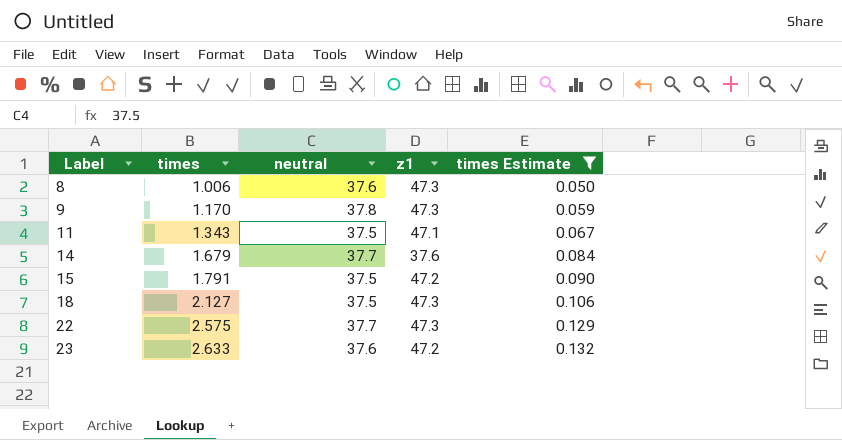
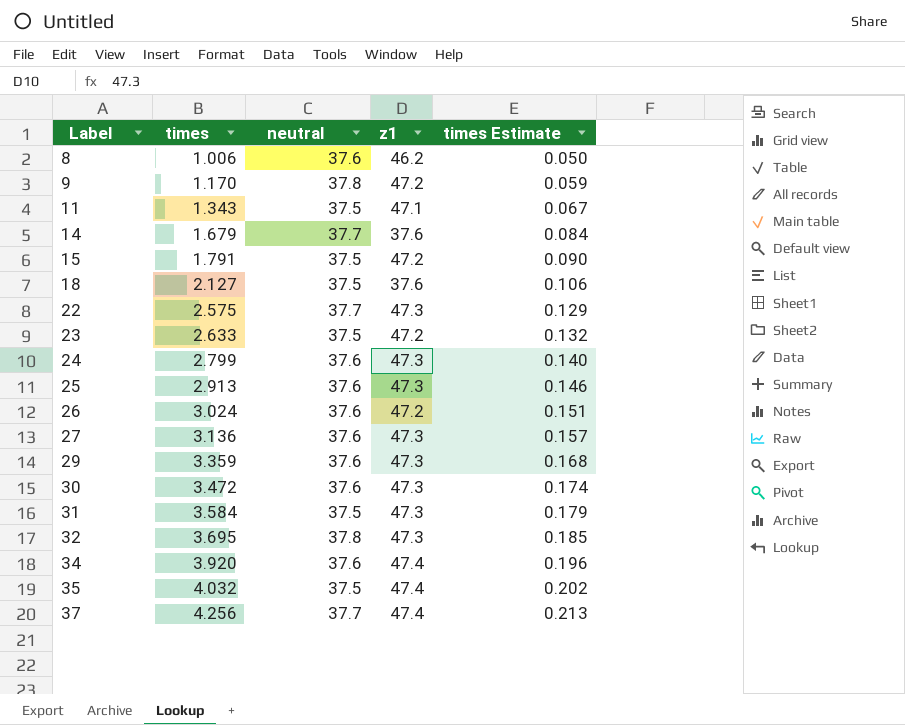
filter: times Estimate <= 0.132 -> none
8 | z1: 47.3 -> 46.2
9 | z1: 47.3 -> 47.2
18 | z1: 47.3 -> 37.6
23 | neutral: 37.6 -> 37.5

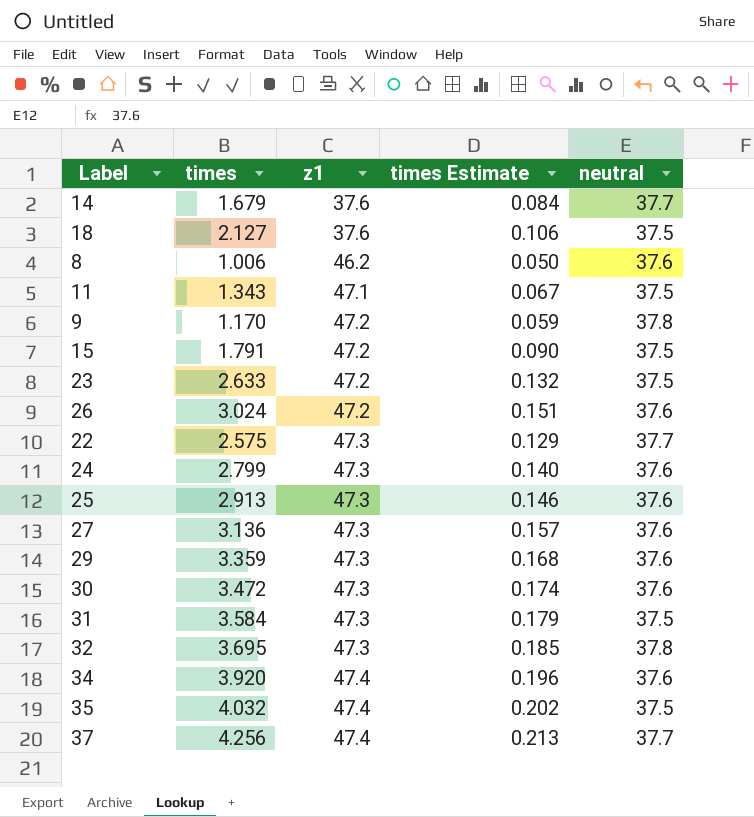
row order: Label ascending -> z1 ascending
column neutral | position: 3 -> 5

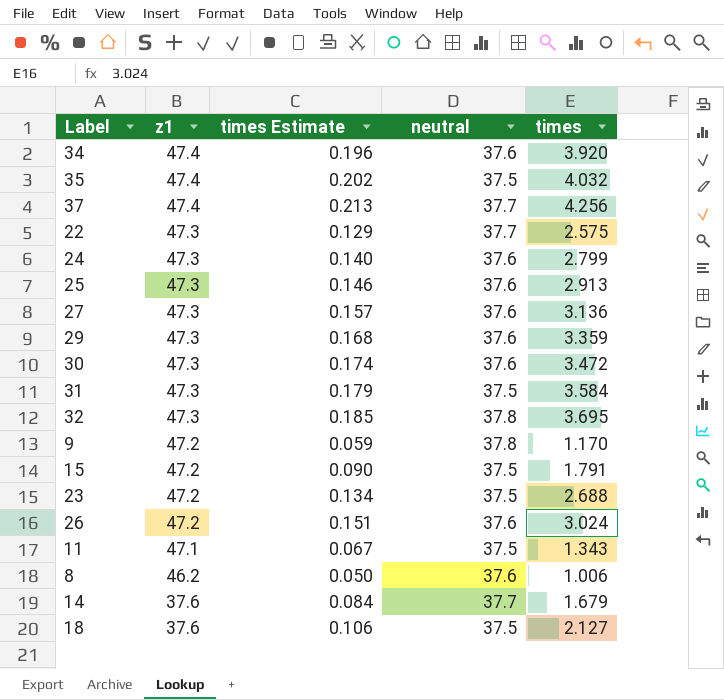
row order: z1 ascending -> z1 descending
column times | position: 2 -> 5
23 | times Estimate: 0.132 -> 0.134
23 | times: 2.633 -> 2.688

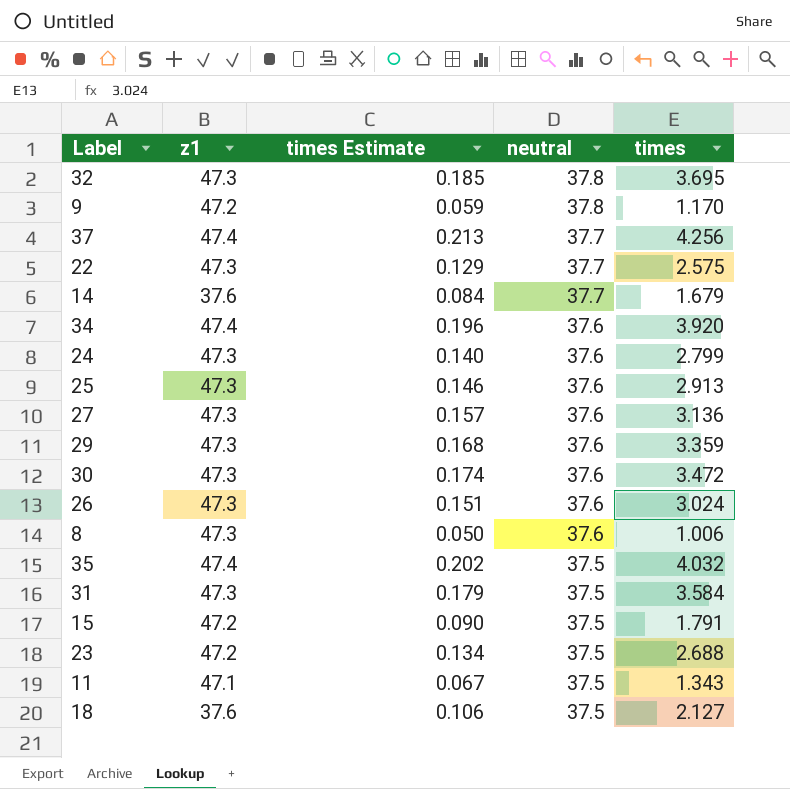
row order: z1 descending -> neutral descending
26 | z1: 47.2 -> 47.3
8 | z1: 46.2 -> 47.3

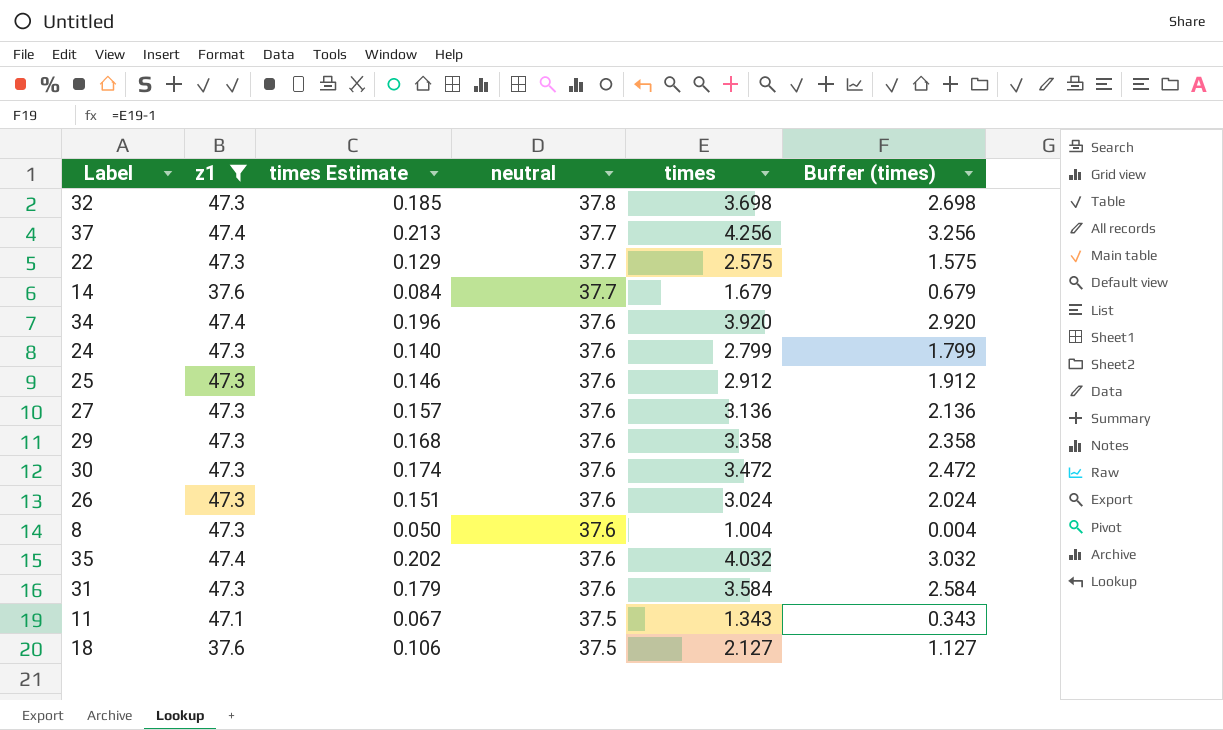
filter: none -> z1 != 47.2
column Buffer (times) | formula: none -> [times] - 1
32 | times: 3.695 -> 3.698
25 | times: 2.913 -> 2.912
29 | times: 3.359 -> 3.358
8 | times: 1.006 -> 1.004
35 | neutral: 37.5 -> 37.6
31 | neutral: 37.5 -> 37.6

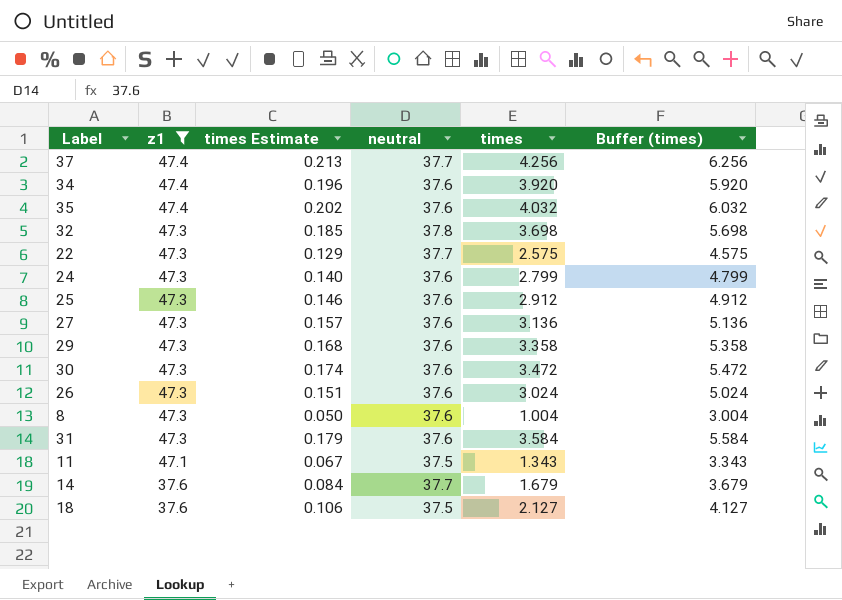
row order: neutral descending -> z1 descending
column Buffer (times) | formula: [times] - 1 -> [times] + 2

